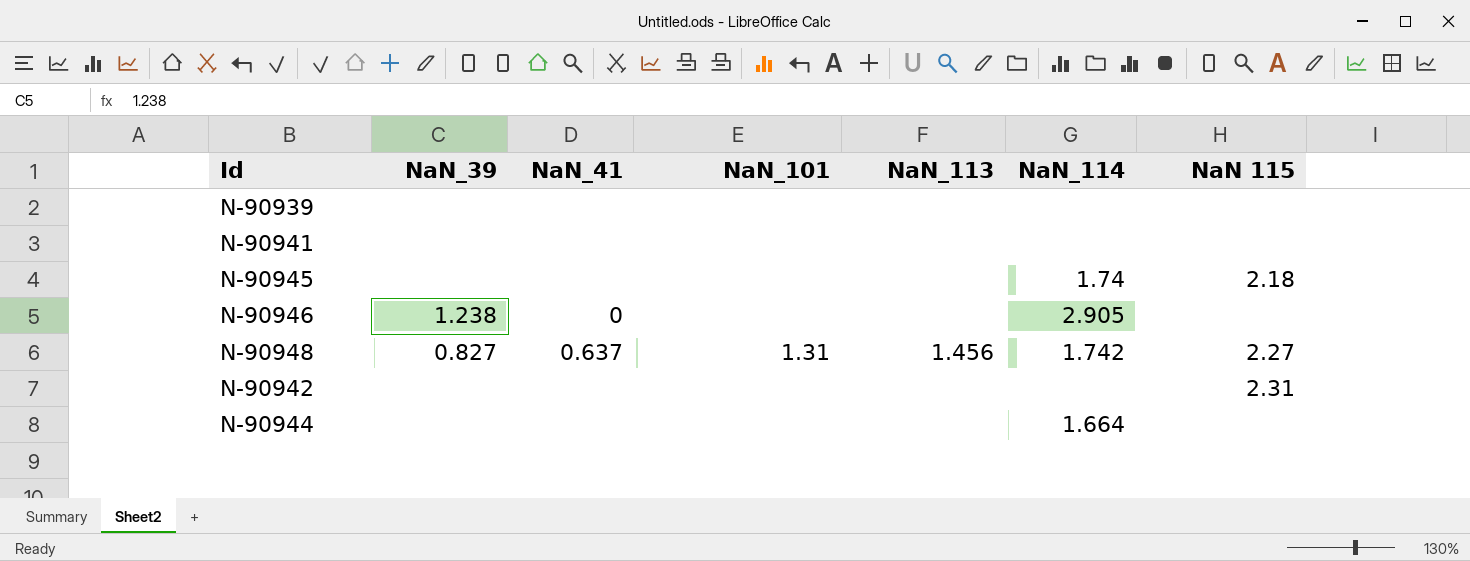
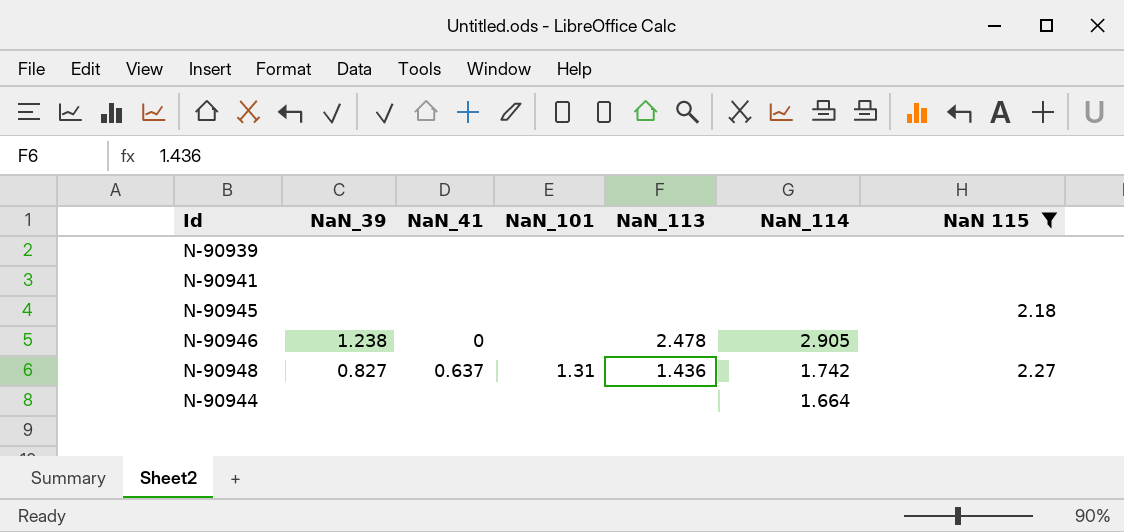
filter: none -> NaN 115 != 2.31
N-90945 | NaN_114: 1.74 -> none
N-90946 | NaN_113: none -> 2.478
N-90948 | NaN_113: 1.456 -> 1.436

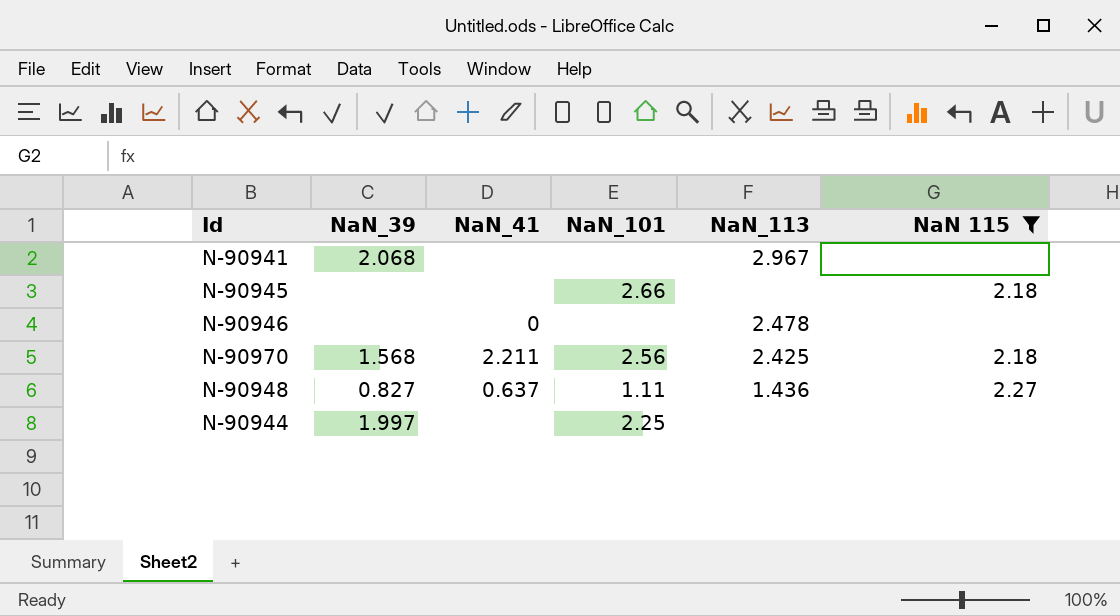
column NaN_114 | position: 6 -> none
row N-90939: none | none | none | none | none | none -> none
N-90941 | NaN_39: none -> 2.068
N-90941 | NaN_113: none -> 2.967
N-90945 | NaN_101: none -> 2.66
N-90946 | NaN_39: 1.238 -> none
row N-90970: none -> 1.568 | 2.211 | 2.56 | 2.425 | 2.18
N-90948 | NaN_101: 1.31 -> 1.11
N-90944 | NaN_39: none -> 1.997
N-90944 | NaN_101: none -> 2.25

